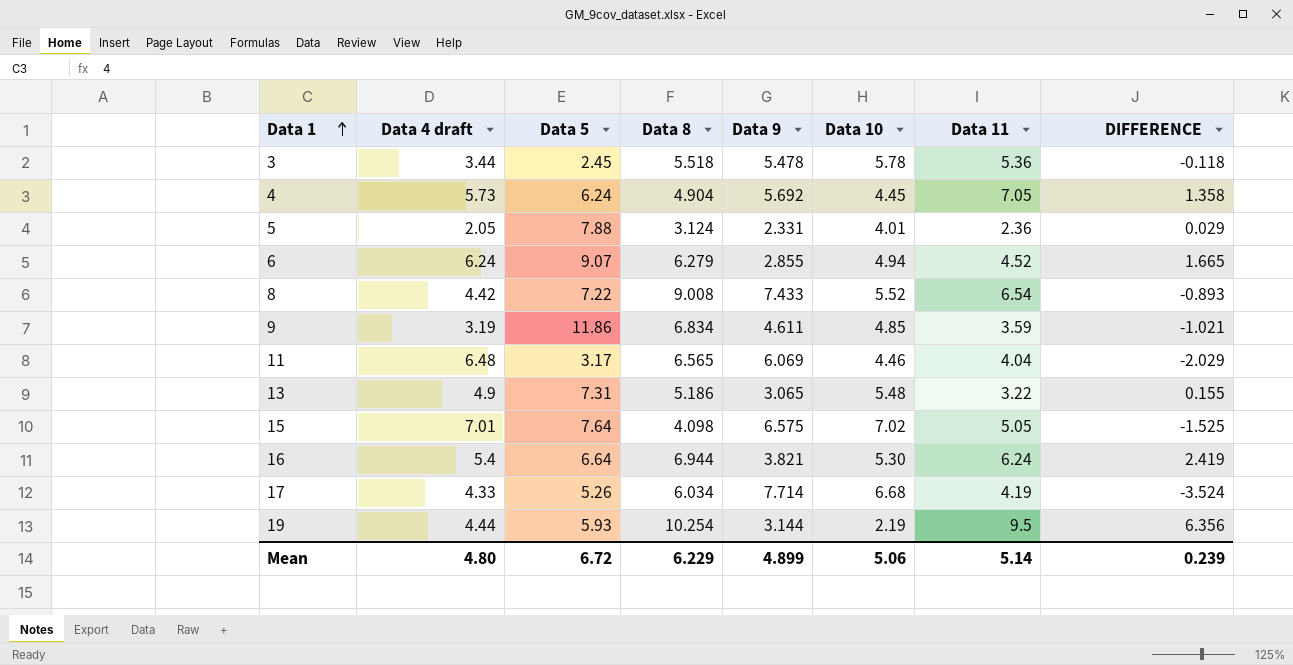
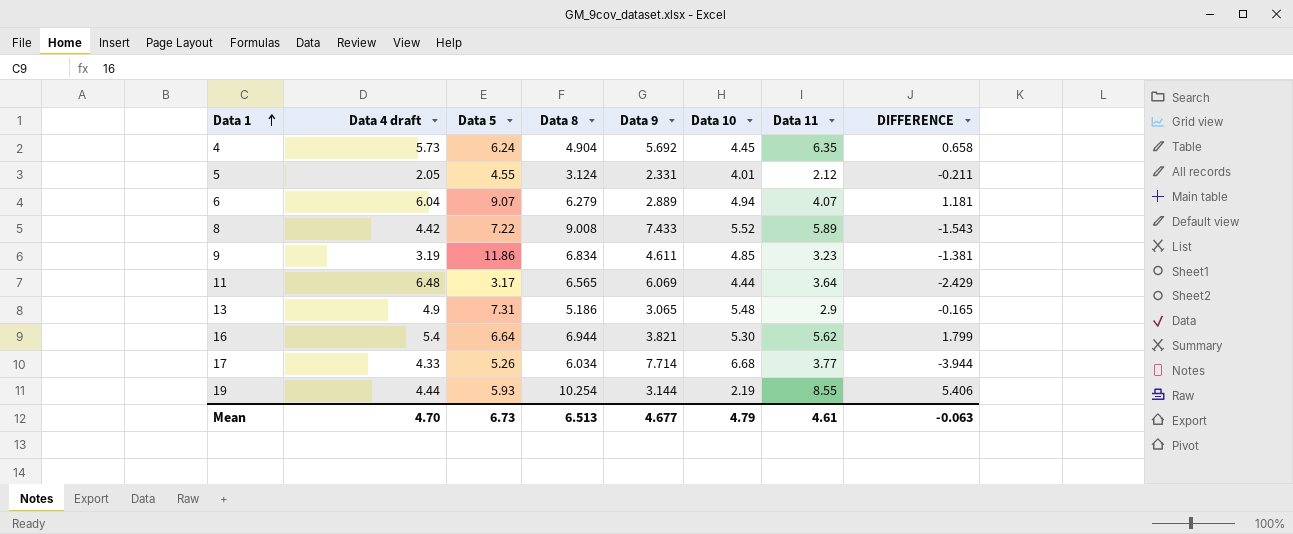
row 3: 3.44 | 2.45 | 5.518 | 5.478 | 5.78 | 5.36 | -0.118 -> none
row 15: 7.01 | 7.64 | 4.098 | 6.575 | 7.02 | 5.05 | -1.525 -> none
4 | Data 11: 7.05 -> 6.35
4 | DIFFERENCE: 1.358 -> 0.658
5 | Data 5: 7.88 -> 4.55
5 | Data 11: 2.36 -> 2.12
5 | DIFFERENCE: 0.029 -> -0.211
6 | Data 4 draft: 6.24 -> 6.04
6 | Data 9: 2.855 -> 2.889
6 | Data 11: 4.52 -> 4.07
6 | DIFFERENCE: 1.665 -> 1.181
8 | Data 11: 6.54 -> 5.89
8 | DIFFERENCE: -0.893 -> -1.543
9 | Data 11: 3.59 -> 3.23
9 | DIFFERENCE: -1.021 -> -1.381
11 | Data 10: 4.46 -> 4.44
11 | Data 11: 4.04 -> 3.64
11 | DIFFERENCE: -2.029 -> -2.429
13 | Data 11: 3.22 -> 2.9
13 | DIFFERENCE: 0.155 -> -0.165
16 | Data 11: 6.24 -> 5.62
16 | DIFFERENCE: 2.419 -> 1.799
17 | Data 11: 4.19 -> 3.77
17 | DIFFERENCE: -3.524 -> -3.944
19 | Data 11: 9.5 -> 8.55
19 | DIFFERENCE: 6.356 -> 5.406
Mean | Data 4 draft: 4.80 -> 4.70
Mean | Data 5: 6.72 -> 6.73
Mean | Data 8: 6.229 -> 6.513
Mean | Data 9: 4.899 -> 4.677
Mean | Data 10: 5.06 -> 4.79
Mean | Data 11: 5.14 -> 4.61
Mean | DIFFERENCE: 0.239 -> -0.063

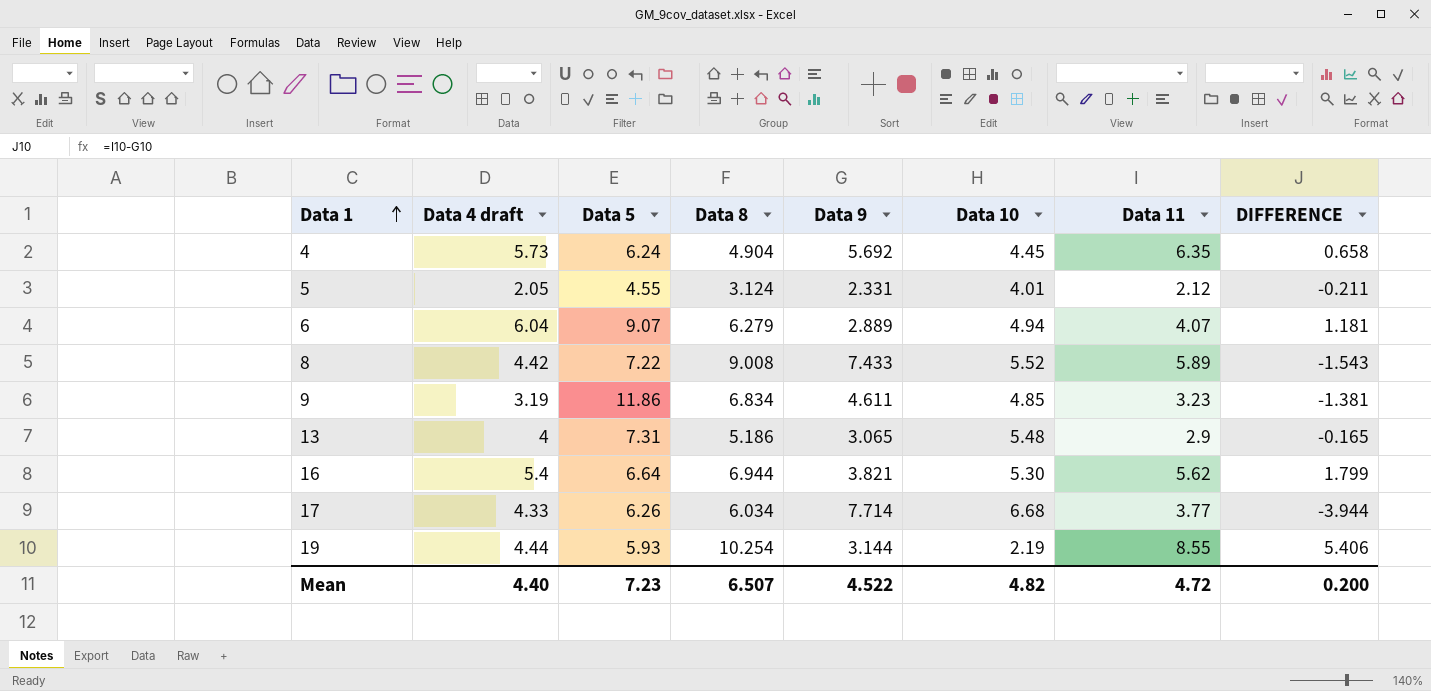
row 11: 6.48 | 3.17 | 6.565 | 6.069 | 4.44 | 3.64 | -2.429 -> none
13 | Data 4 draft: 4.9 -> 4
17 | Data 5: 5.26 -> 6.26
Mean | Data 4 draft: 4.70 -> 4.40
Mean | Data 5: 6.73 -> 7.23
Mean | Data 8: 6.513 -> 6.507
Mean | Data 9: 4.677 -> 4.522
Mean | Data 10: 4.79 -> 4.82
Mean | Data 11: 4.61 -> 4.72
Mean | DIFFERENCE: -0.063 -> 0.200

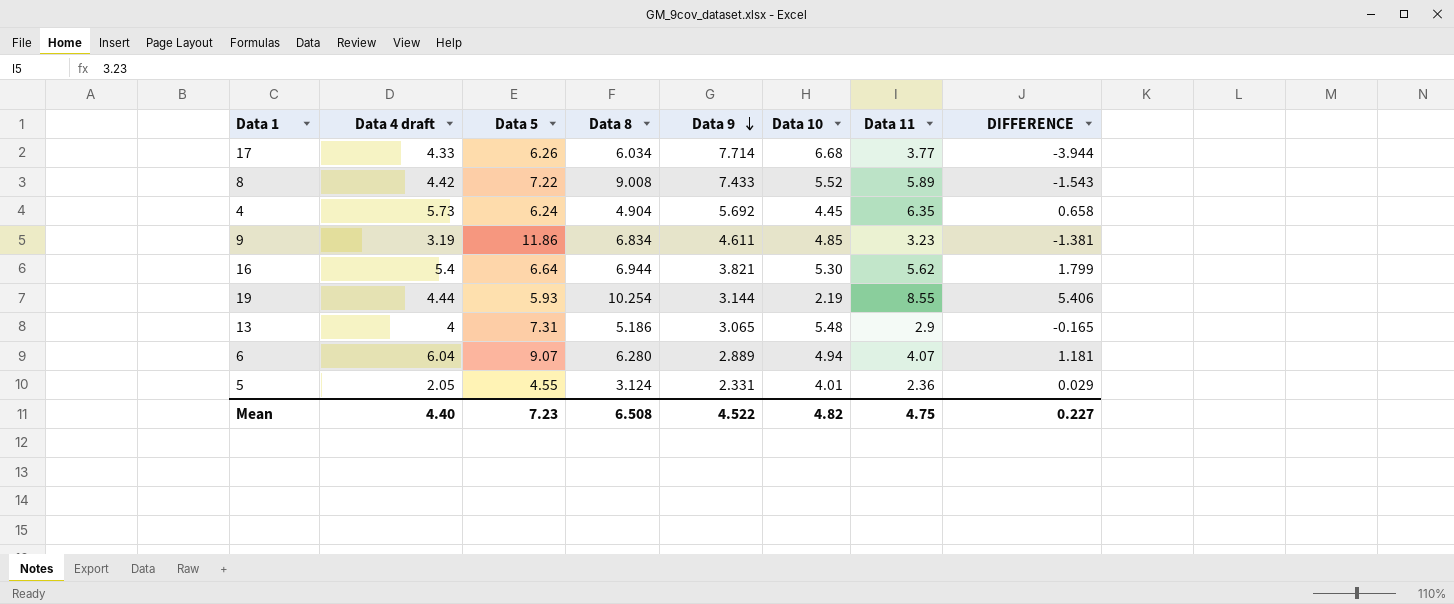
row order: Data 1 ascending -> Data 9 descending
6 | Data 8: 6.279 -> 6.280
5 | Data 11: 2.12 -> 2.36
5 | DIFFERENCE: -0.211 -> 0.029
Mean | Data 8: 6.507 -> 6.508
Mean | Data 11: 4.72 -> 4.75
Mean | DIFFERENCE: 0.200 -> 0.227

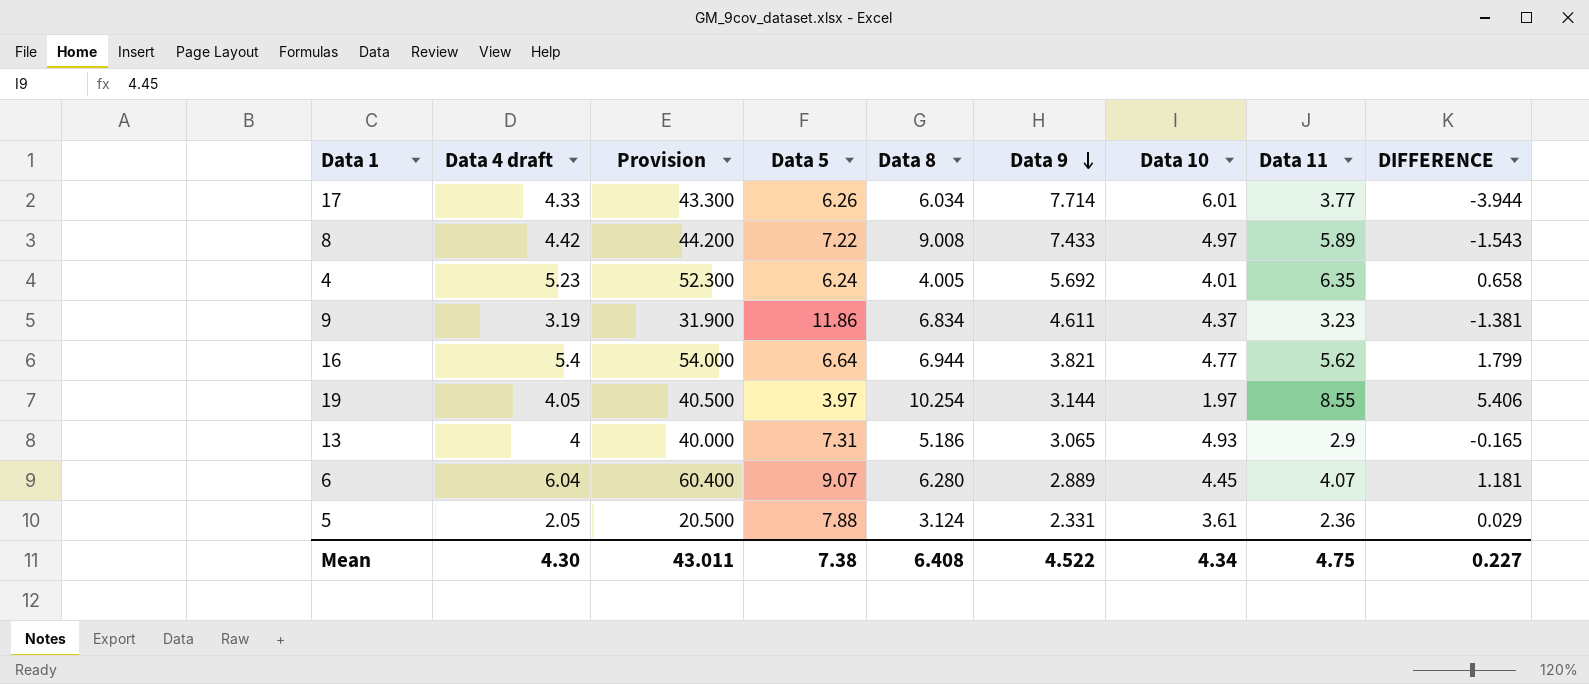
column Provision | formula: none -> [Data 4 draft] * 10
17 | Data 10: 6.68 -> 6.01
8 | Data 10: 5.52 -> 4.97
4 | Data 4 draft: 5.73 -> 5.23
4 | Data 8: 4.904 -> 4.005
4 | Data 10: 4.45 -> 4.01
9 | Data 10: 4.85 -> 4.37
16 | Data 10: 5.30 -> 4.77
19 | Data 4 draft: 4.44 -> 4.05
19 | Data 5: 5.93 -> 3.97
19 | Data 10: 2.19 -> 1.97
13 | Data 10: 5.48 -> 4.93
6 | Data 10: 4.94 -> 4.45
5 | Data 5: 4.55 -> 7.88
5 | Data 10: 4.01 -> 3.61
Mean | Data 4 draft: 4.40 -> 4.30
Mean | Data 5: 7.23 -> 7.38
Mean | Data 8: 6.508 -> 6.408
Mean | Data 10: 4.82 -> 4.34

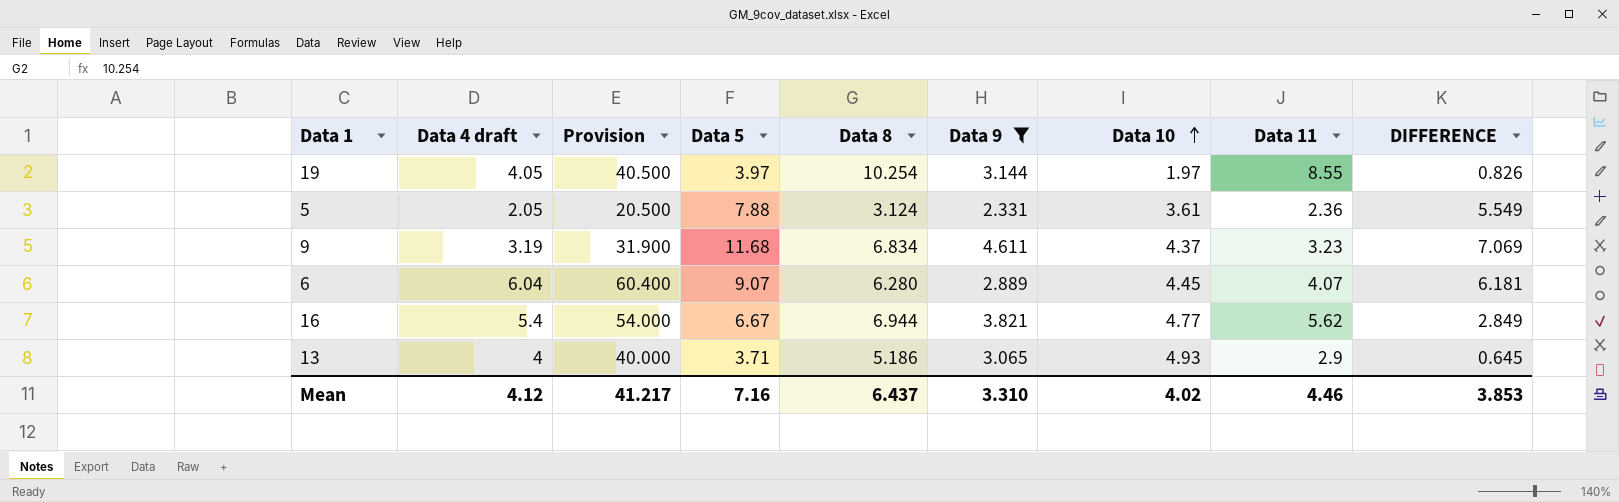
filter: none -> Data 9 <= 4.611
row order: Data 9 descending -> Data 10 ascending
column DIFFERENCE | formula: [Data 11] - [Data 9] -> [Data 5] - [Data 9]
9 | Data 5: 11.86 -> 11.68
16 | Data 5: 6.64 -> 6.67
13 | Data 5: 7.31 -> 3.71
Mean | Data 4 draft: 4.30 -> 4.12
Mean | Provision: 43.011 -> 41.217
Mean | Data 5: 7.38 -> 7.16
Mean | Data 8: 6.408 -> 6.437
Mean | Data 9: 4.522 -> 3.310
Mean | Data 10: 4.34 -> 4.02
Mean | Data 11: 4.75 -> 4.46
Mean | DIFFERENCE: 0.227 -> 3.853

